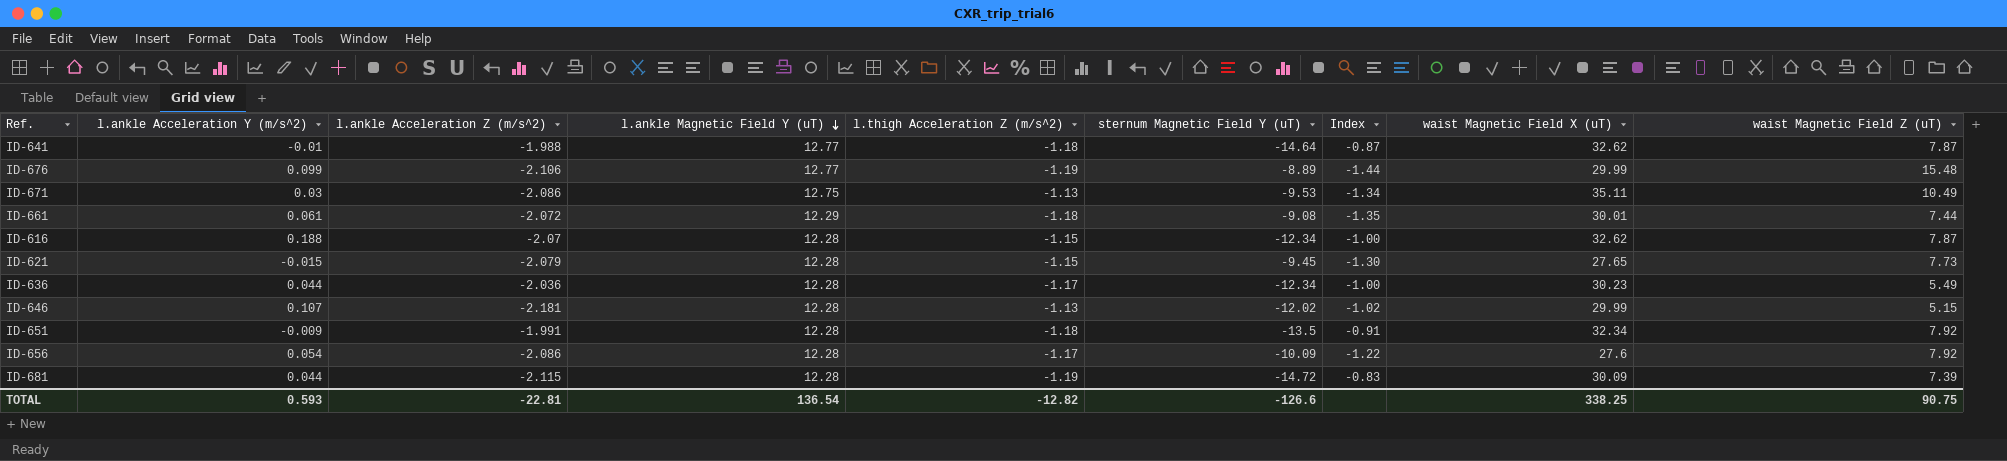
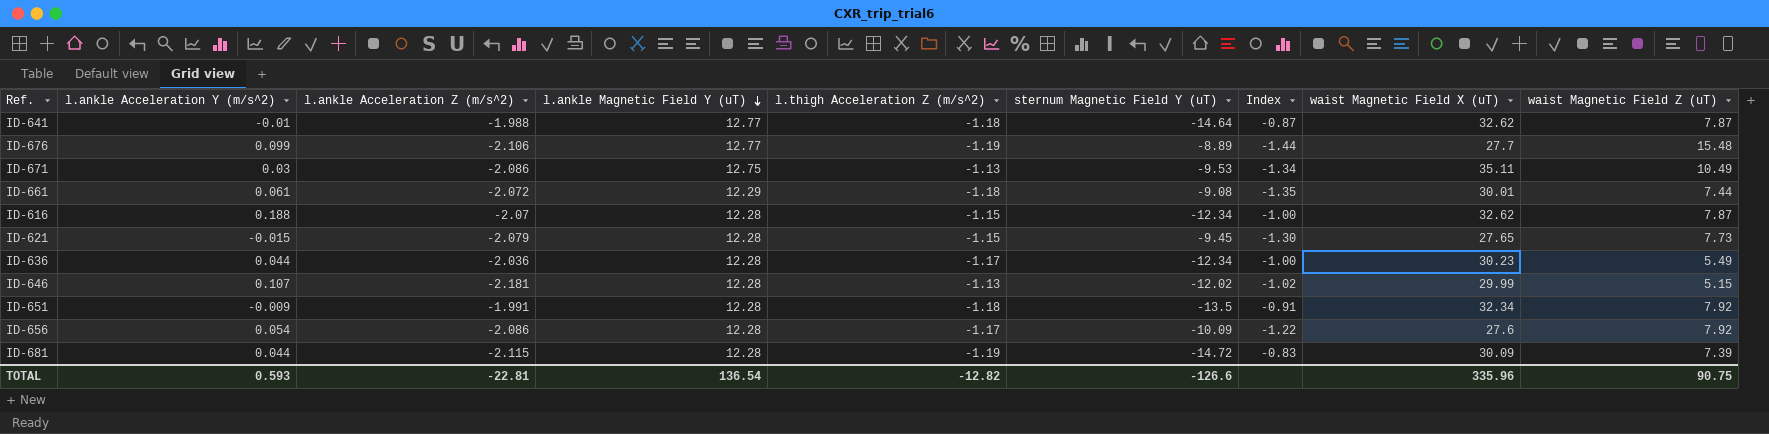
ID-676 | waist Magnetic Field X (uT): 29.99 -> 27.7
TOTAL | waist Magnetic Field X (uT): 338.25 -> 335.96

